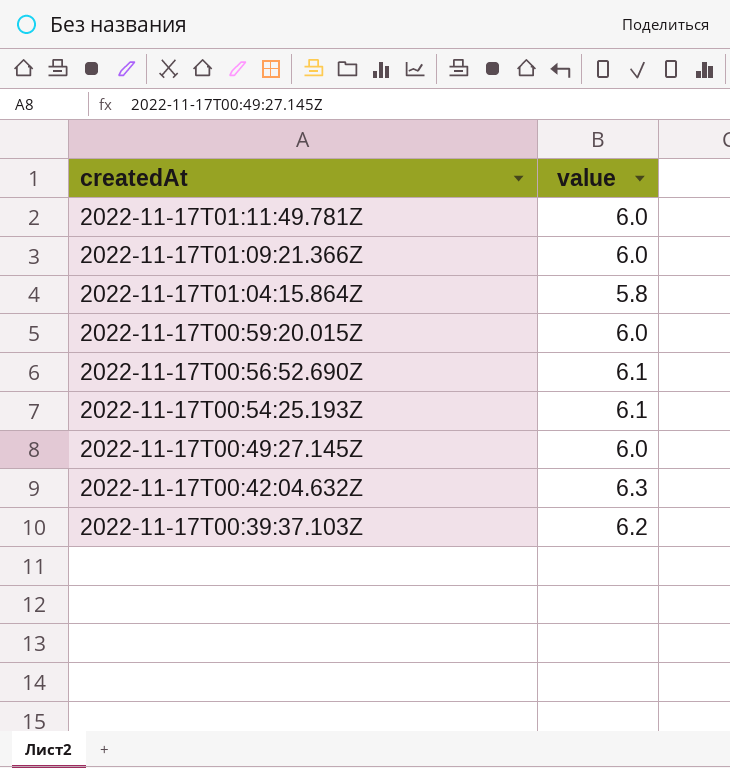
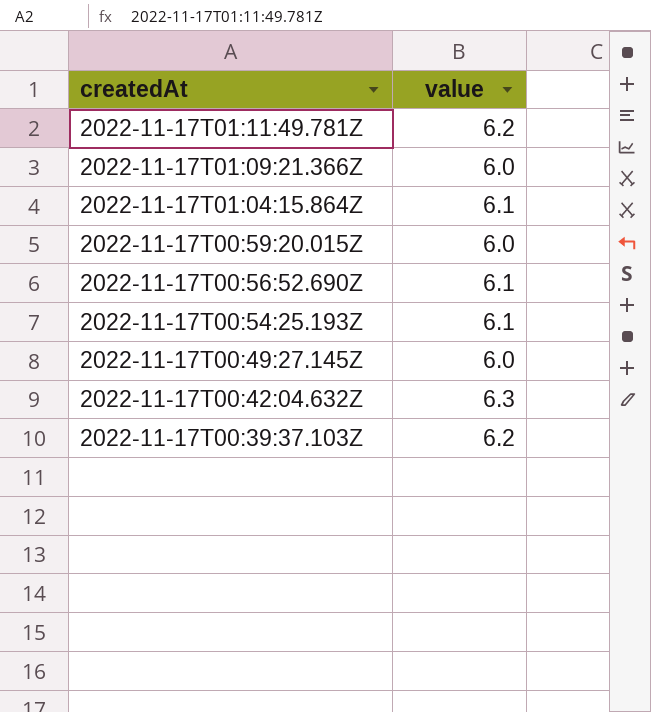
2022-11-17T01:11:49.781Z | value: 6.0 -> 6.2
2022-11-17T01:04:15.864Z | value: 5.8 -> 6.1

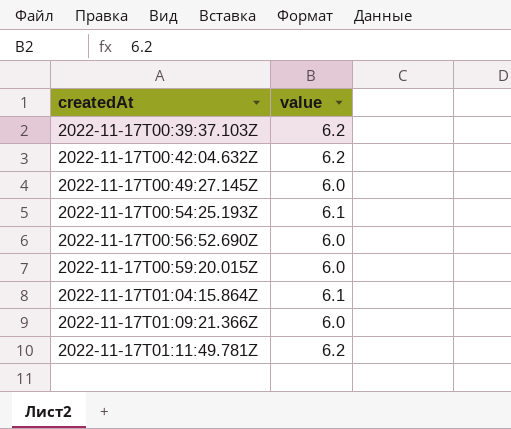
row order: createdAt descending -> createdAt ascending
2022-11-17T00:42:04.632Z | value: 6.3 -> 6.2
2022-11-17T00:56:52.690Z | value: 6.1 -> 6.0

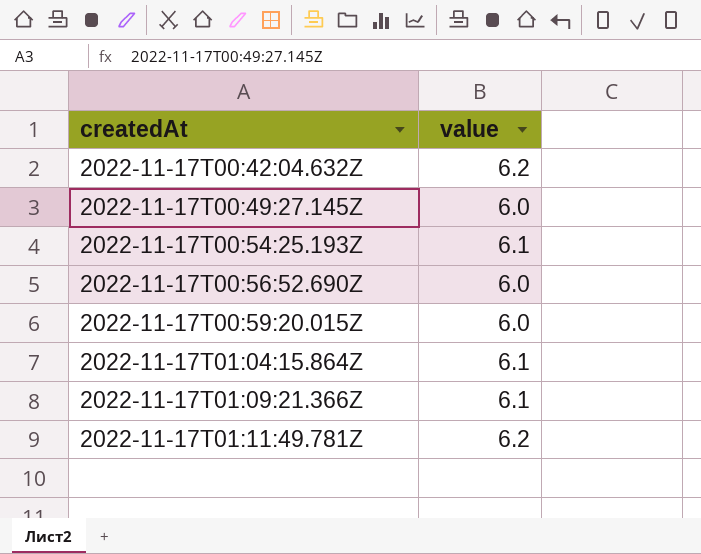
row 2022-11-17T00:39:37.103Z: 6.2 -> none
2022-11-17T01:09:21.366Z | value: 6.0 -> 6.1

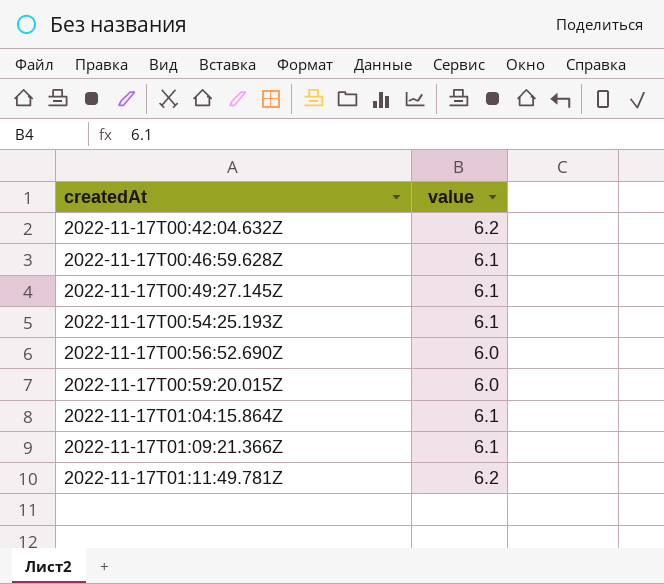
row 2022-11-17T00:46:59.628Z: none -> 6.1
2022-11-17T00:49:27.145Z | value: 6.0 -> 6.1

